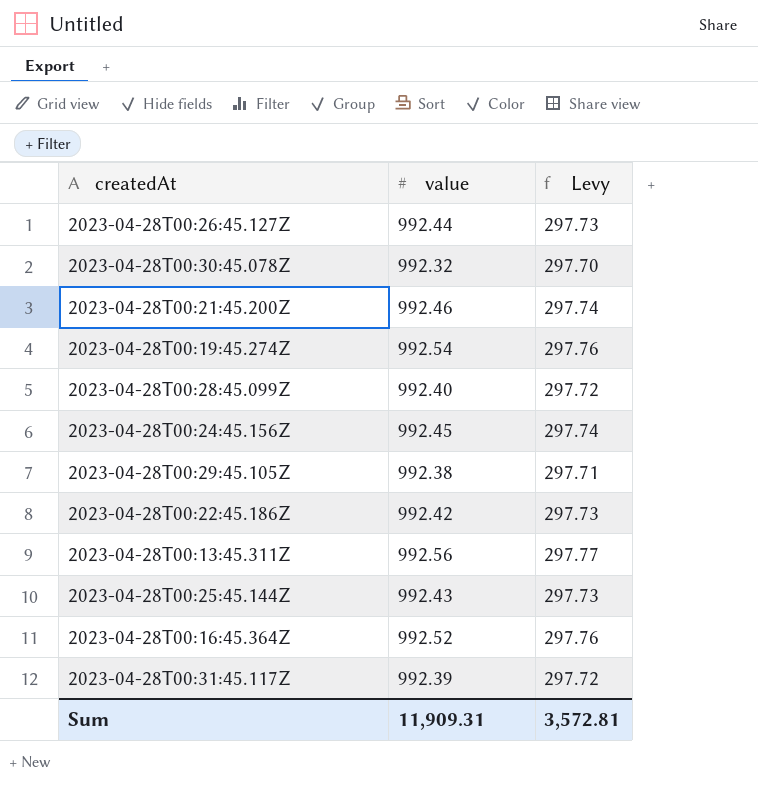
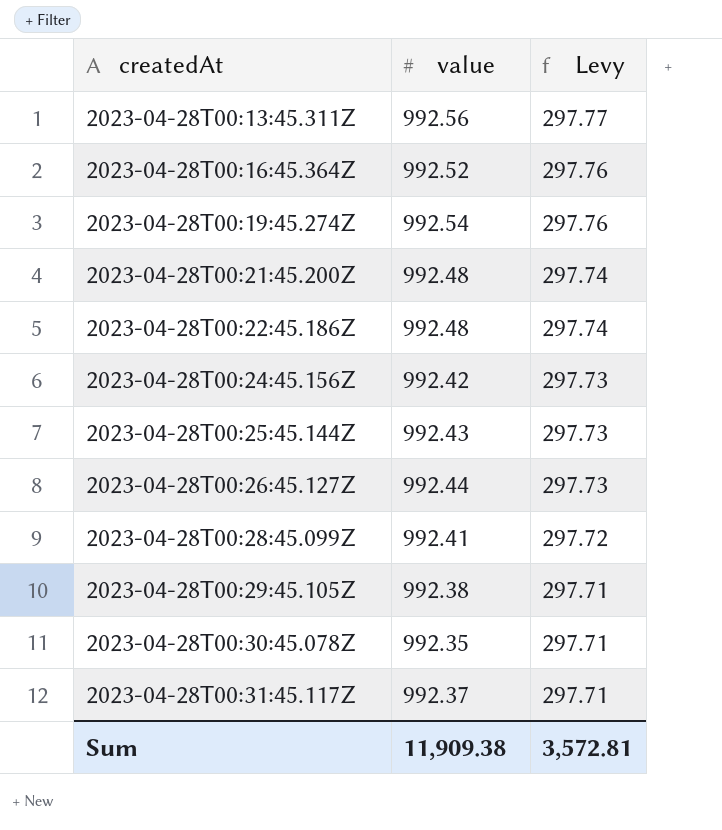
row order: none -> createdAt ascending
2023-04-28T00:21:45.200Z | value: 992.46 -> 992.48
2023-04-28T00:22:45.186Z | value: 992.42 -> 992.48
2023-04-28T00:22:45.186Z | Levy: 297.73 -> 297.74
2023-04-28T00:24:45.156Z | value: 992.45 -> 992.42
2023-04-28T00:24:45.156Z | Levy: 297.74 -> 297.73
2023-04-28T00:28:45.099Z | value: 992.40 -> 992.41
2023-04-28T00:30:45.078Z | value: 992.32 -> 992.35
2023-04-28T00:30:45.078Z | Levy: 297.70 -> 297.71
2023-04-28T00:31:45.117Z | value: 992.39 -> 992.37
2023-04-28T00:31:45.117Z | Levy: 297.72 -> 297.71
Sum | value: 11,909.31 -> 11,909.38

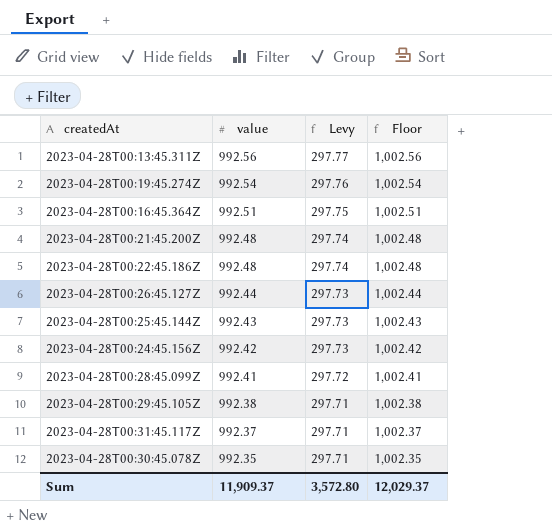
row order: createdAt ascending -> value descending
column Floor | formula: none -> [value] + 10
2023-04-28T00:16:45.364Z | value: 992.52 -> 992.51
2023-04-28T00:16:45.364Z | Levy: 297.76 -> 297.75
Sum | value: 11,909.38 -> 11,909.37
Sum | Levy: 3,572.81 -> 3,572.80

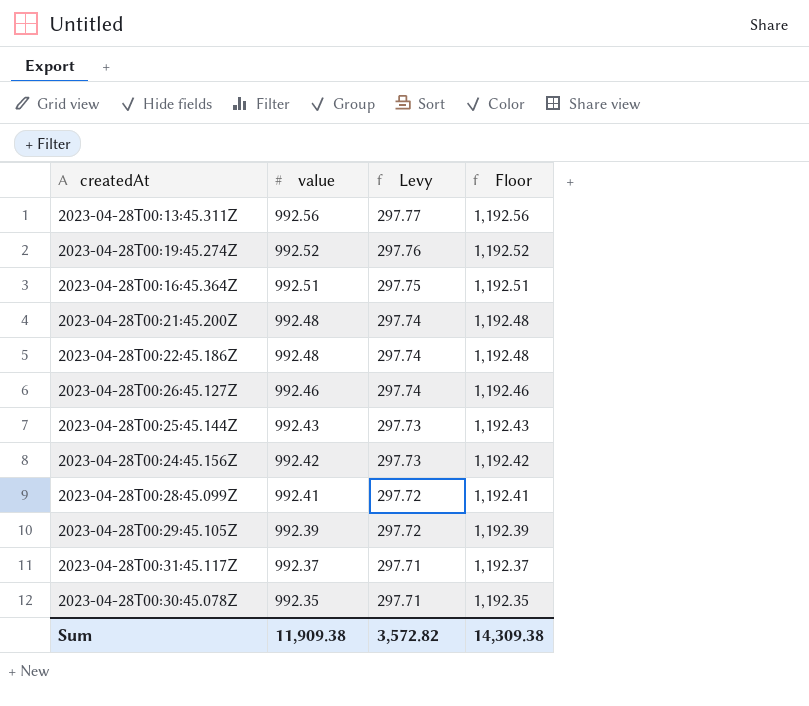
column Floor | formula: [value] + 10 -> [value] + 200
2023-04-28T00:19:45.274Z | value: 992.54 -> 992.52
2023-04-28T00:26:45.127Z | value: 992.44 -> 992.46
2023-04-28T00:26:45.127Z | Levy: 297.73 -> 297.74
2023-04-28T00:29:45.105Z | value: 992.38 -> 992.39
2023-04-28T00:29:45.105Z | Levy: 297.71 -> 297.72
Sum | value: 11,909.37 -> 11,909.38
Sum | Levy: 3,572.80 -> 3,572.82
Sum | Floor: 12,029.37 -> 14,309.38

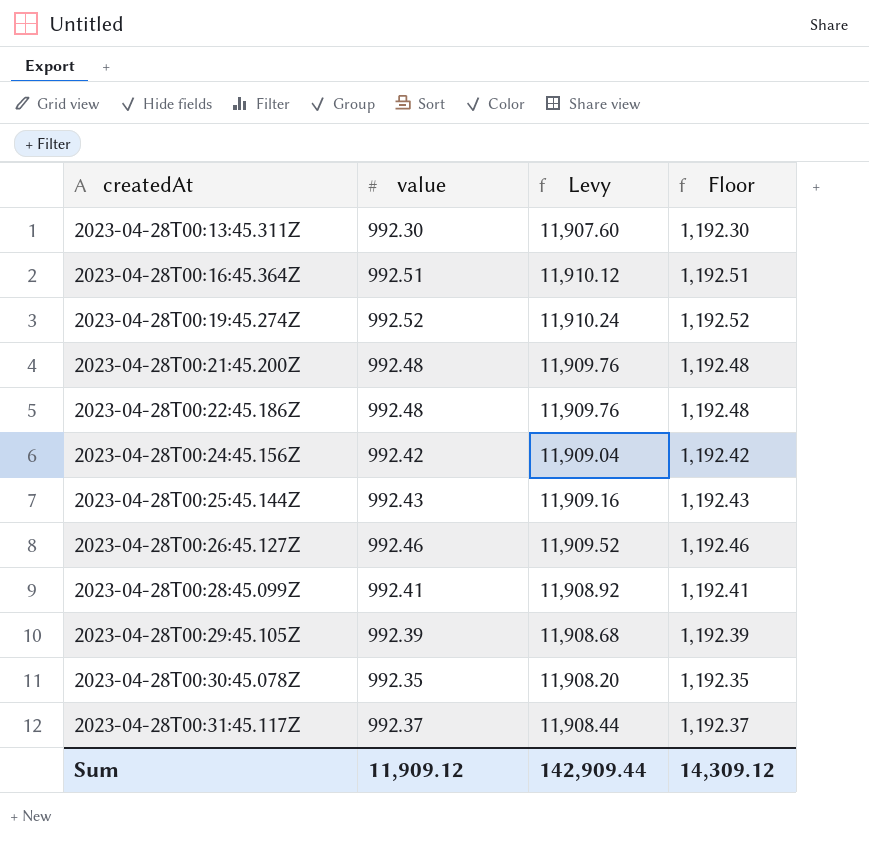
row order: value descending -> createdAt ascending
column Levy | formula: [value] * 0.3 -> [value] * 12
2023-04-28T00:13:45.311Z | value: 992.56 -> 992.30
2023-04-28T00:13:45.311Z | Floor: 1,192.56 -> 1,192.30
Sum | value: 11,909.38 -> 11,909.12
Sum | Levy: 3,572.82 -> 142,909.44
Sum | Floor: 14,309.38 -> 14,309.12

